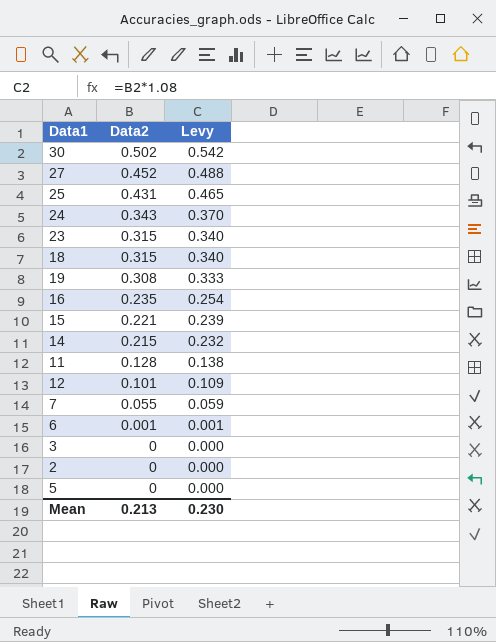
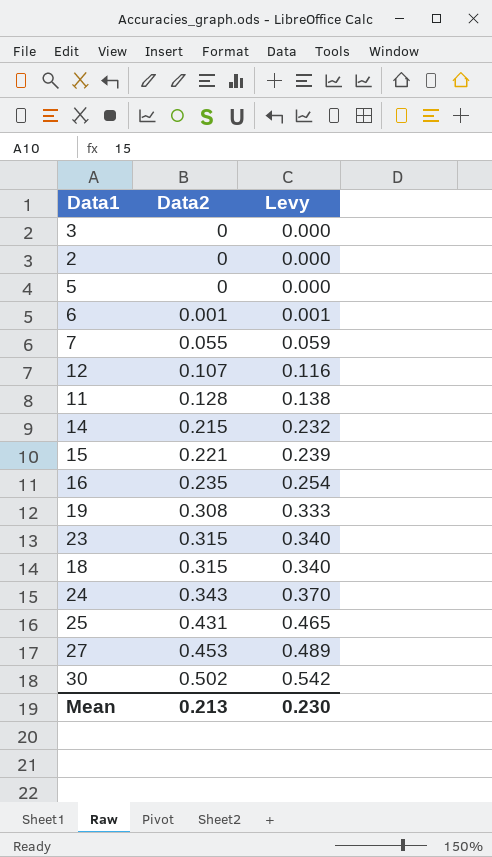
row order: Data2 descending -> Data2 ascending
12 | Data2: 0.101 -> 0.107
12 | Levy: 0.109 -> 0.116
27 | Data2: 0.452 -> 0.453
27 | Levy: 0.488 -> 0.489

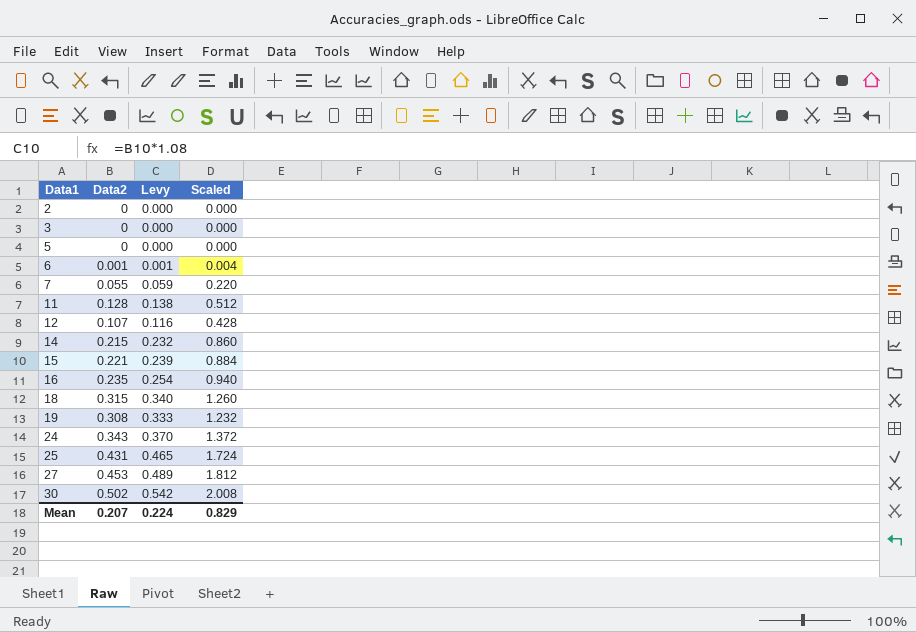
row order: Data2 ascending -> Data1 ascending
column Scaled | formula: none -> [Data2] * 4
row 23: 0.315 | 0.340 -> none
Mean | Data2: 0.213 -> 0.207
Mean | Levy: 0.230 -> 0.224

